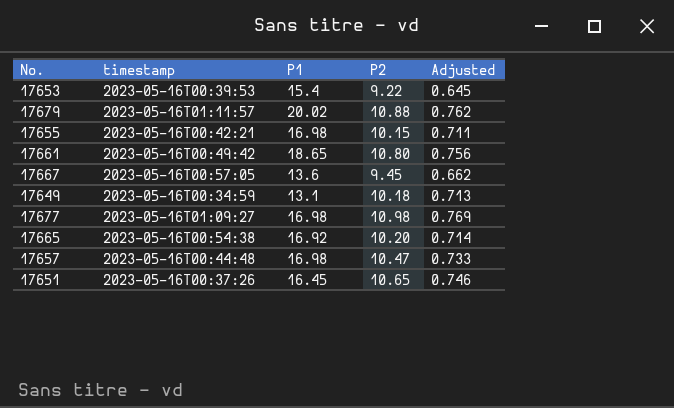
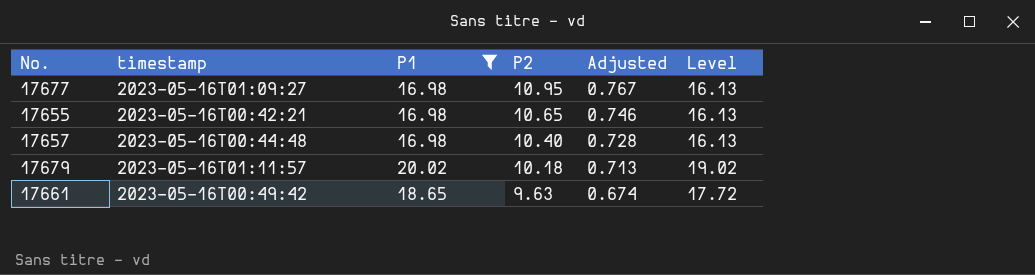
filter: none -> P1 >= 16.98
row order: none -> P2 descending
column Level | formula: none -> [P1] * 0.95
17677 | P2: 10.98 -> 10.95
17677 | Adjusted: 0.769 -> 0.767
17655 | P2: 10.15 -> 10.65
17655 | Adjusted: 0.711 -> 0.746
17657 | P2: 10.47 -> 10.40
17657 | Adjusted: 0.733 -> 0.728
17679 | P2: 10.88 -> 10.18
17679 | Adjusted: 0.762 -> 0.713
17661 | P2: 10.80 -> 9.63
17661 | Adjusted: 0.756 -> 0.674

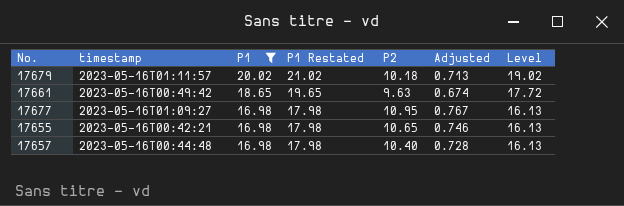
row order: P2 descending -> P1 descending
column P1 Restated | formula: none -> [P1] + 1

